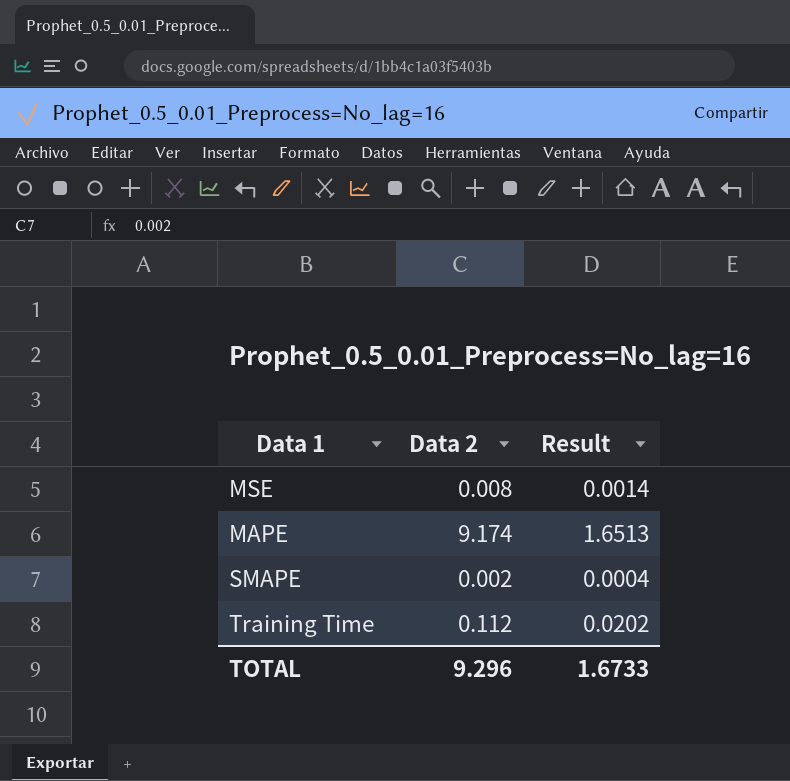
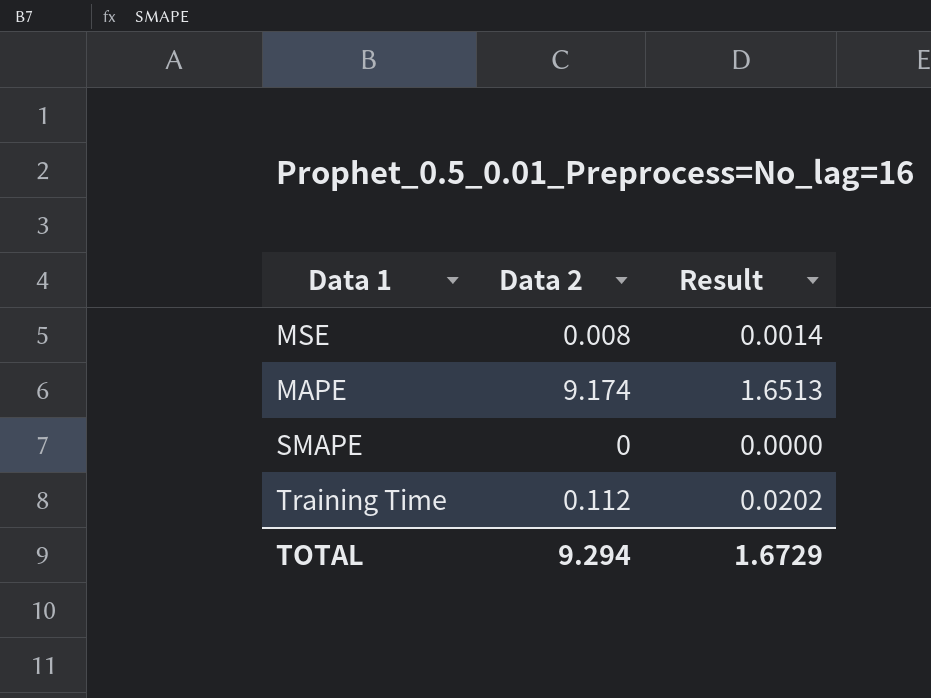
SMAPE | Data 2: 0.002 -> 0
SMAPE | Result: 0.0004 -> 0.0000
TOTAL | Data 2: 9.296 -> 9.294
TOTAL | Result: 1.6733 -> 1.6729

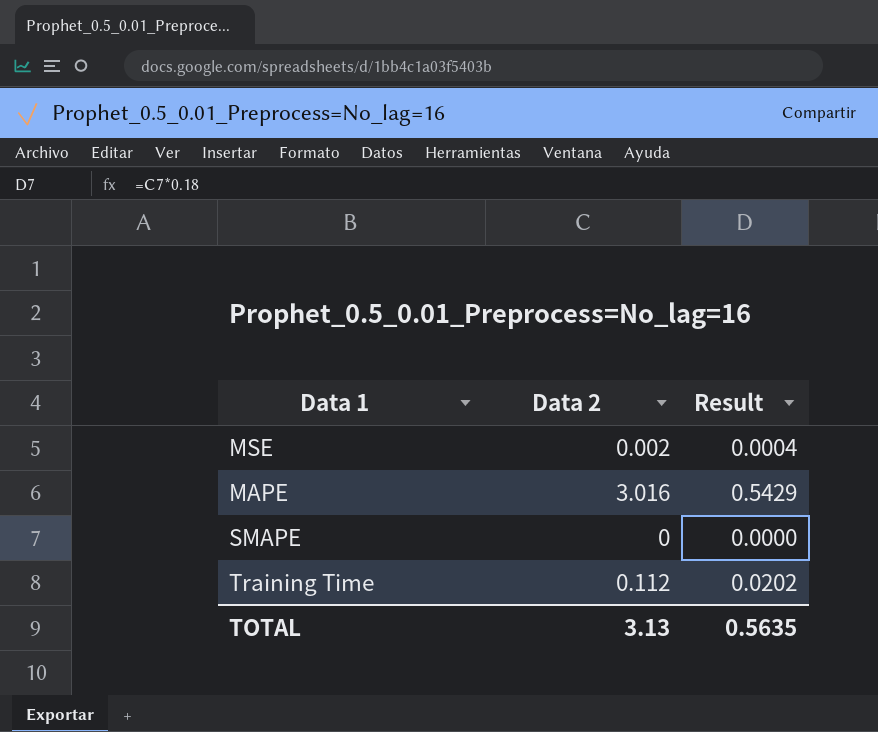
MSE | Data 2: 0.008 -> 0.002
MSE | Result: 0.0014 -> 0.0004
MAPE | Data 2: 9.174 -> 3.016
MAPE | Result: 1.6513 -> 0.5429
TOTAL | Data 2: 9.294 -> 3.13
TOTAL | Result: 1.6729 -> 0.5635

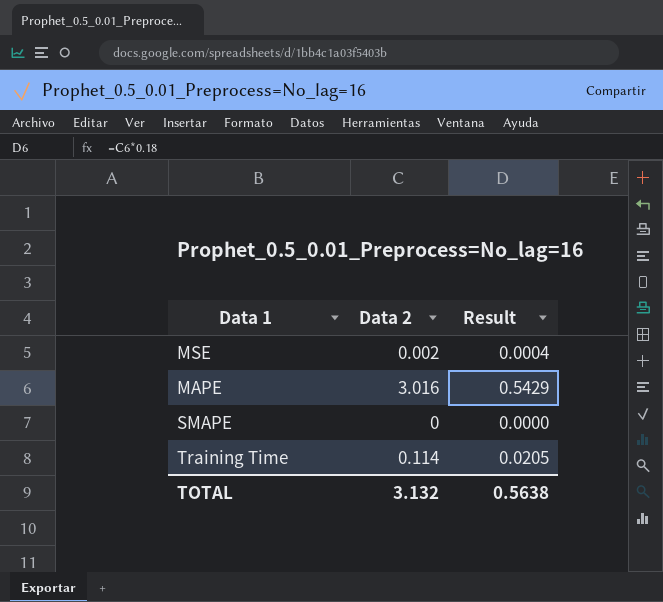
Training Time | Data 2: 0.112 -> 0.114
Training Time | Result: 0.0202 -> 0.0205
TOTAL | Data 2: 3.13 -> 3.132
TOTAL | Result: 0.5635 -> 0.5638

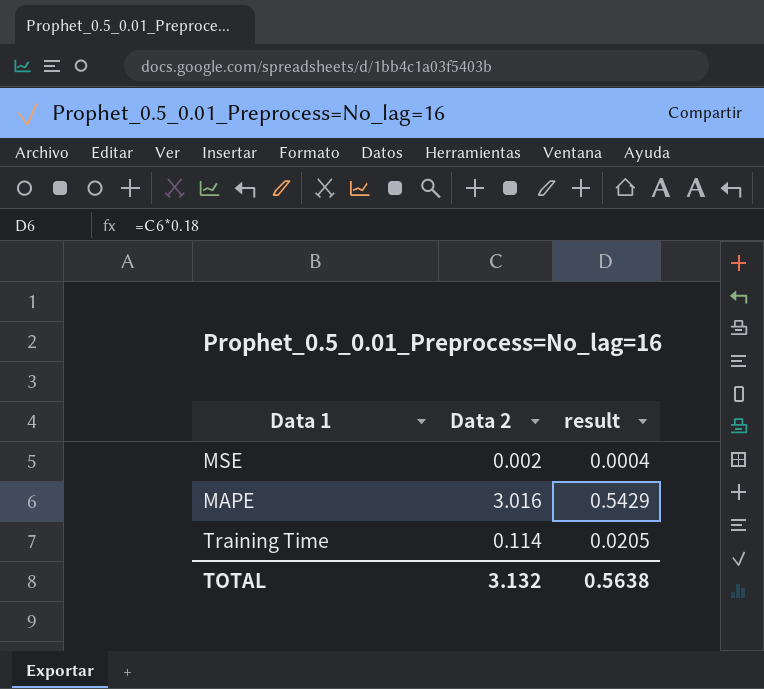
column name: Result -> result
row SMAPE: 0 | 0.0000 -> none

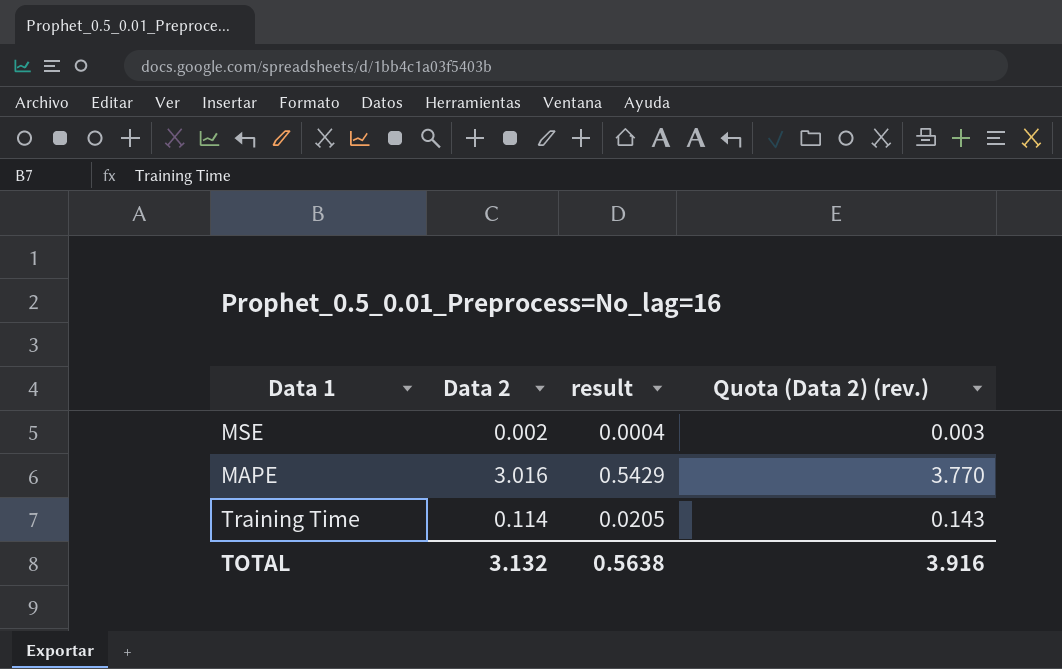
column Quota (Data 2) (rev.) | formula: none -> [Data 2] * 1.25

